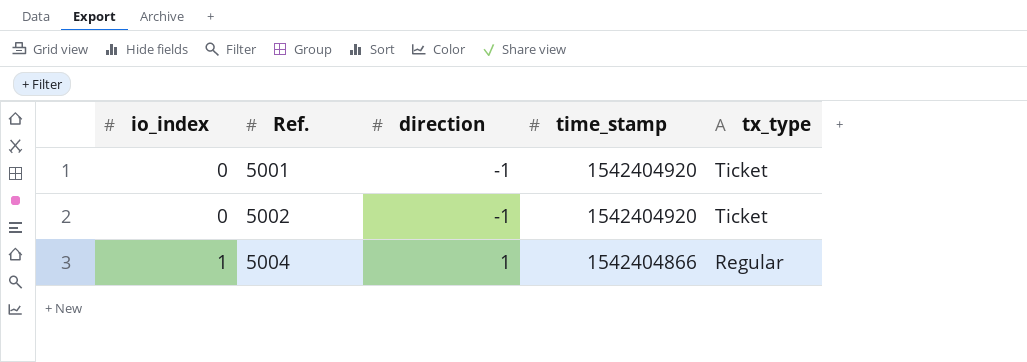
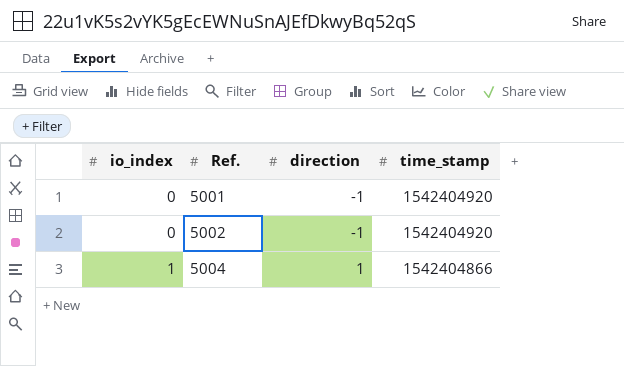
column tx_type | position: 5 -> none

